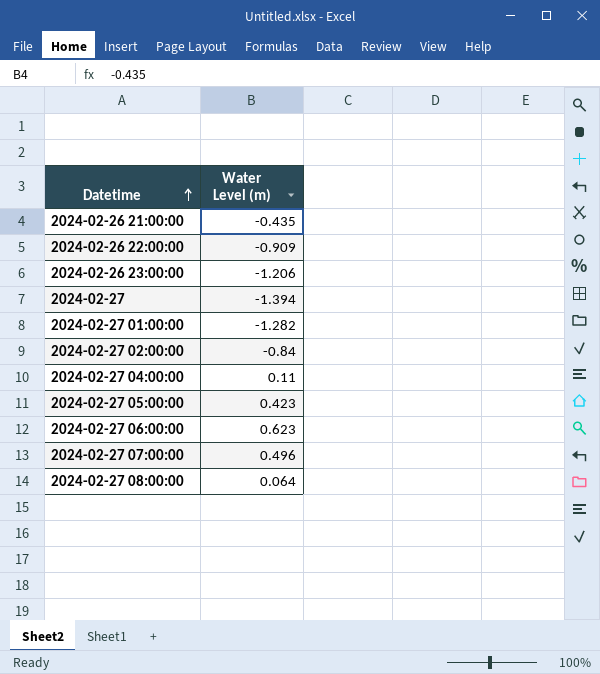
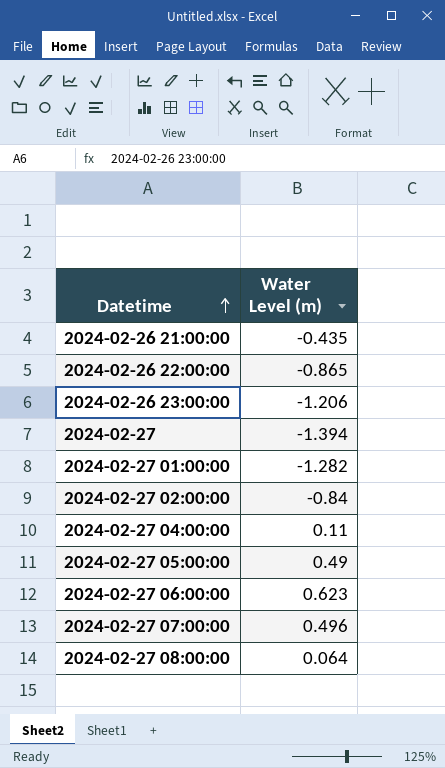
2024-02-26 22:00:00 | Water Level (m): -0.909 -> -0.865
2024-02-27 05:00:00 | Water Level (m): 0.423 -> 0.49

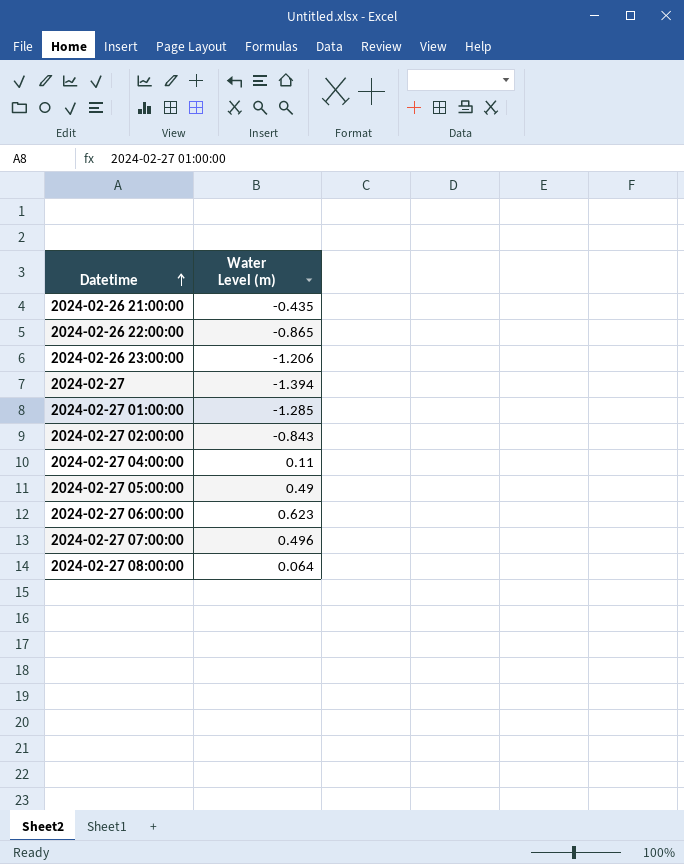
2024-02-27 01:00:00 | Water Level (m): -1.282 -> -1.285
2024-02-27 02:00:00 | Water Level (m): -0.84 -> -0.843

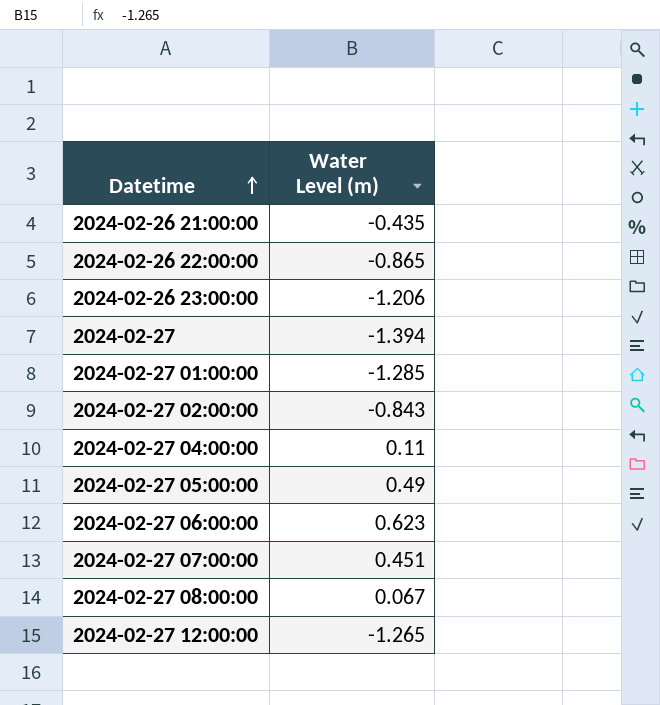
2024-02-27 07:00:00 | Water Level (m): 0.496 -> 0.451
2024-02-27 08:00:00 | Water Level (m): 0.064 -> 0.067
row 2024-02-27 12:00:00: none -> -1.265

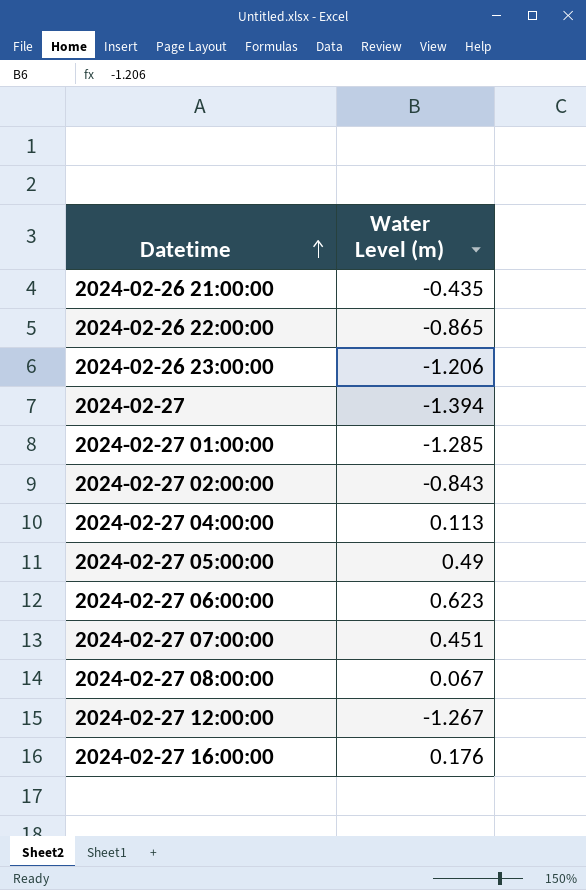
2024-02-27 04:00:00 | Water Level (m): 0.11 -> 0.113
2024-02-27 12:00:00 | Water Level (m): -1.265 -> -1.267
row 2024-02-27 16:00:00: none -> 0.176

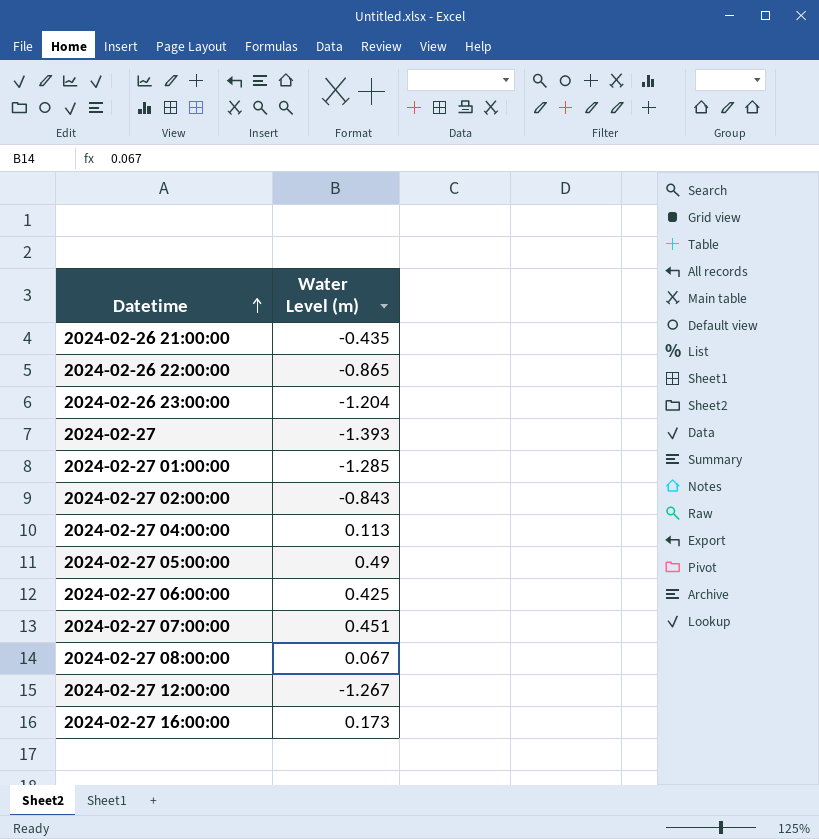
2024-02-26 23:00:00 | Water Level (m): -1.206 -> -1.204
2024-02-27 | Water Level (m): -1.394 -> -1.393
2024-02-27 06:00:00 | Water Level (m): 0.623 -> 0.425
2024-02-27 16:00:00 | Water Level (m): 0.176 -> 0.173

